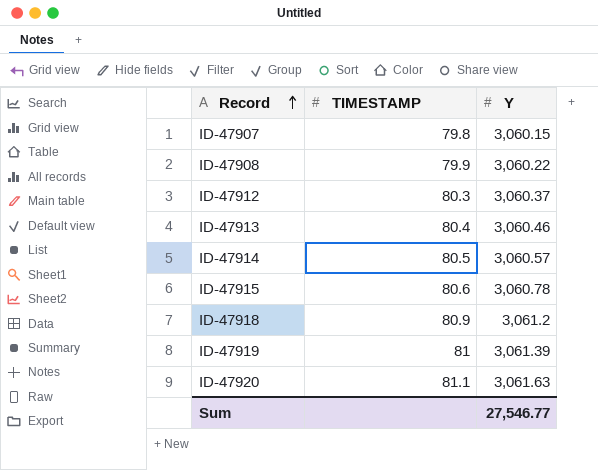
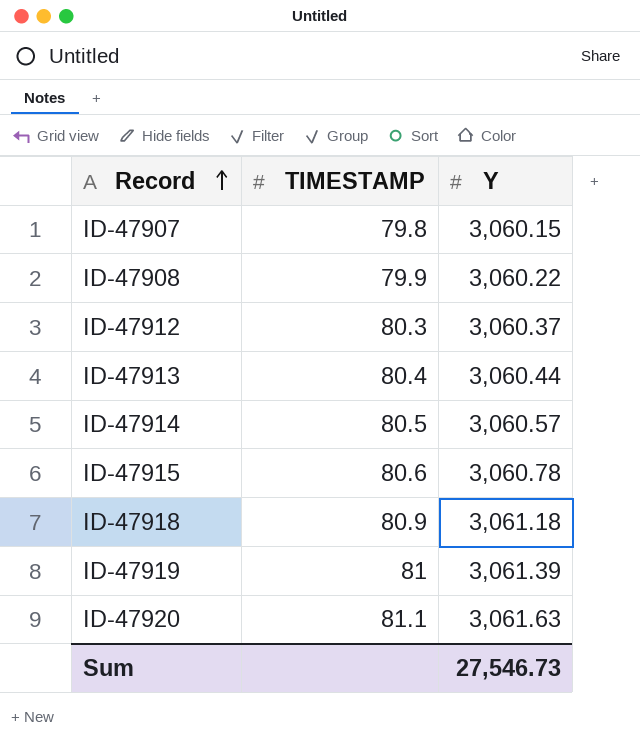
ID-47913 | Y: 3,060.46 -> 3,060.44
ID-47918 | Y: 3,061.2 -> 3,061.18
Sum | Y: 27,546.77 -> 27,546.73

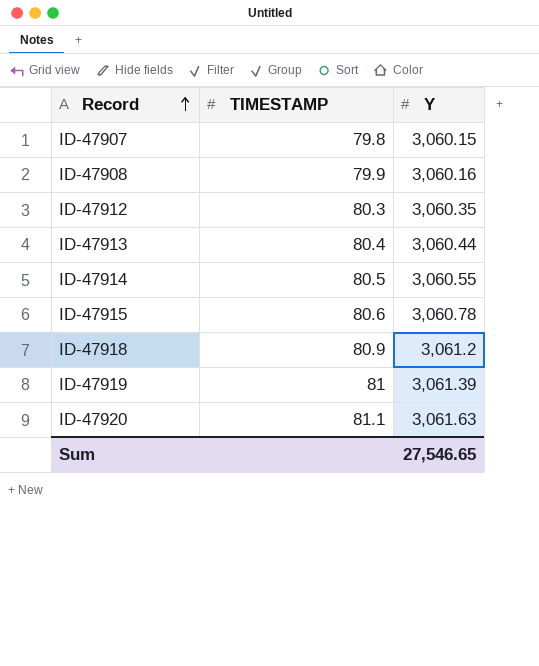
ID-47908 | Y: 3,060.22 -> 3,060.16
ID-47912 | Y: 3,060.37 -> 3,060.35
ID-47914 | Y: 3,060.57 -> 3,060.55
ID-47918 | Y: 3,061.18 -> 3,061.2
Sum | Y: 27,546.73 -> 27,546.65

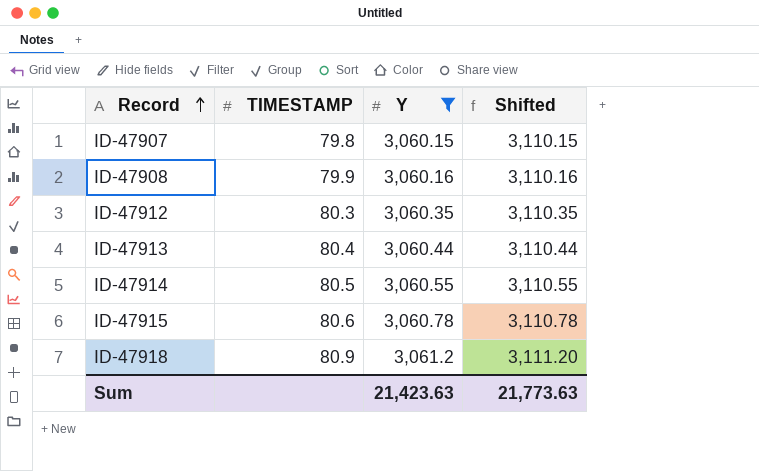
filter: none -> Y <= 3,061.2
column Shifted | formula: none -> [Y] + 50
Sum | Y: 27,546.65 -> 21,423.63

